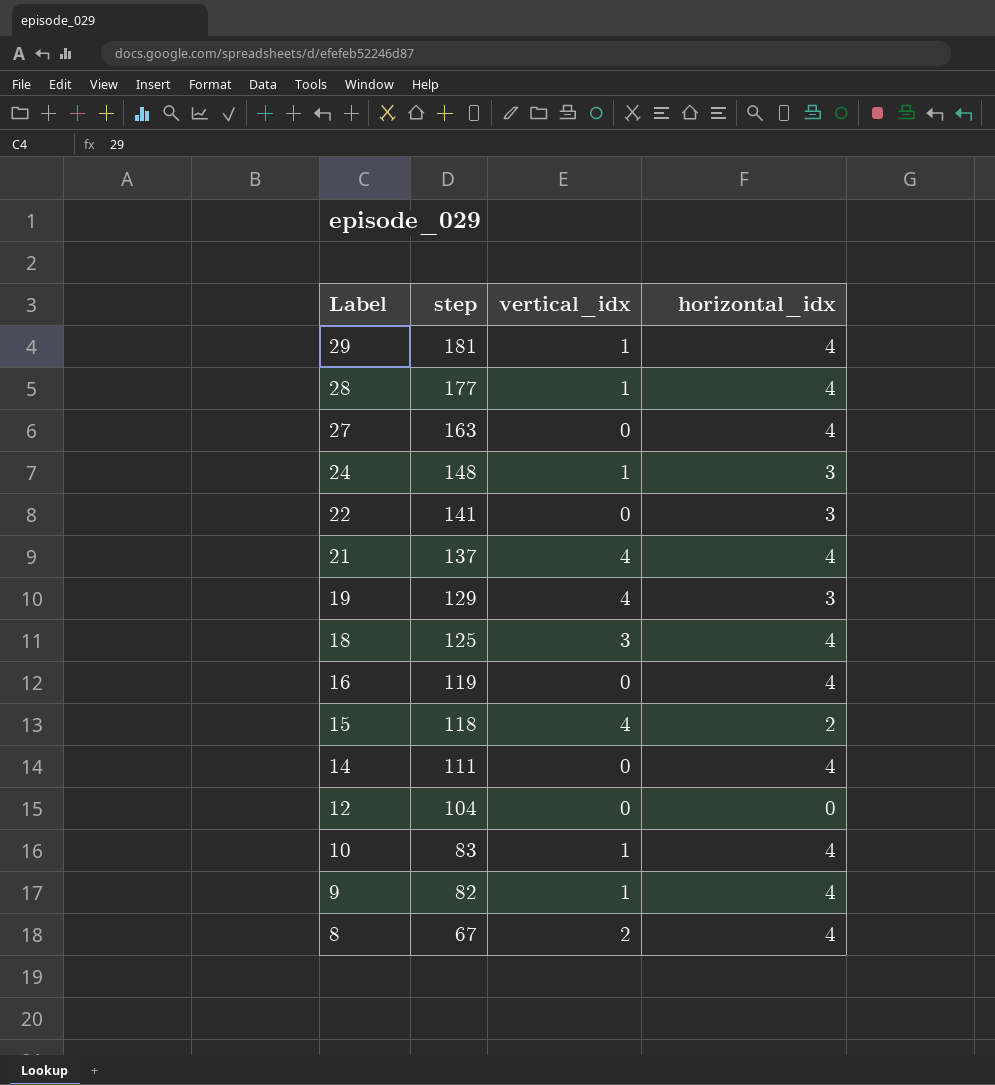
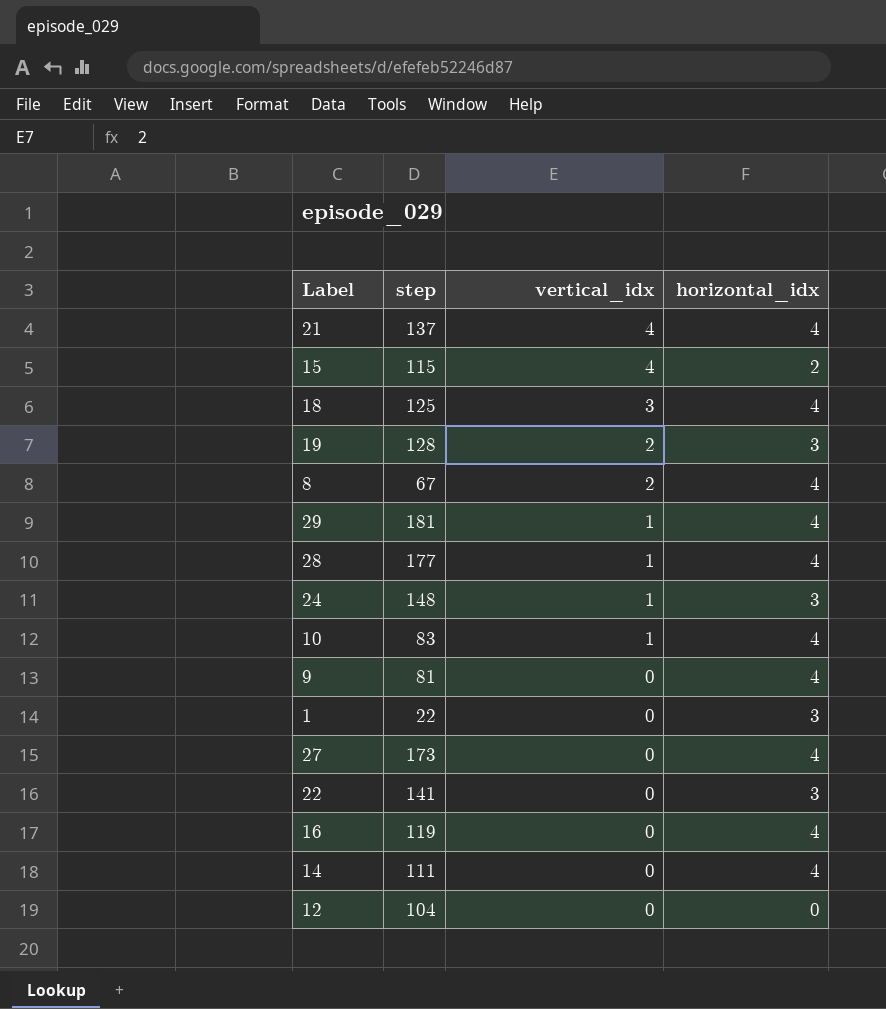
row order: Label descending -> vertical_idx descending
15 | step: 118 -> 115
19 | step: 129 -> 128
19 | vertical_idx: 4 -> 2
9 | step: 82 -> 81
9 | vertical_idx: 1 -> 0
row 1: none -> 22 | 0 | 3
27 | step: 163 -> 173

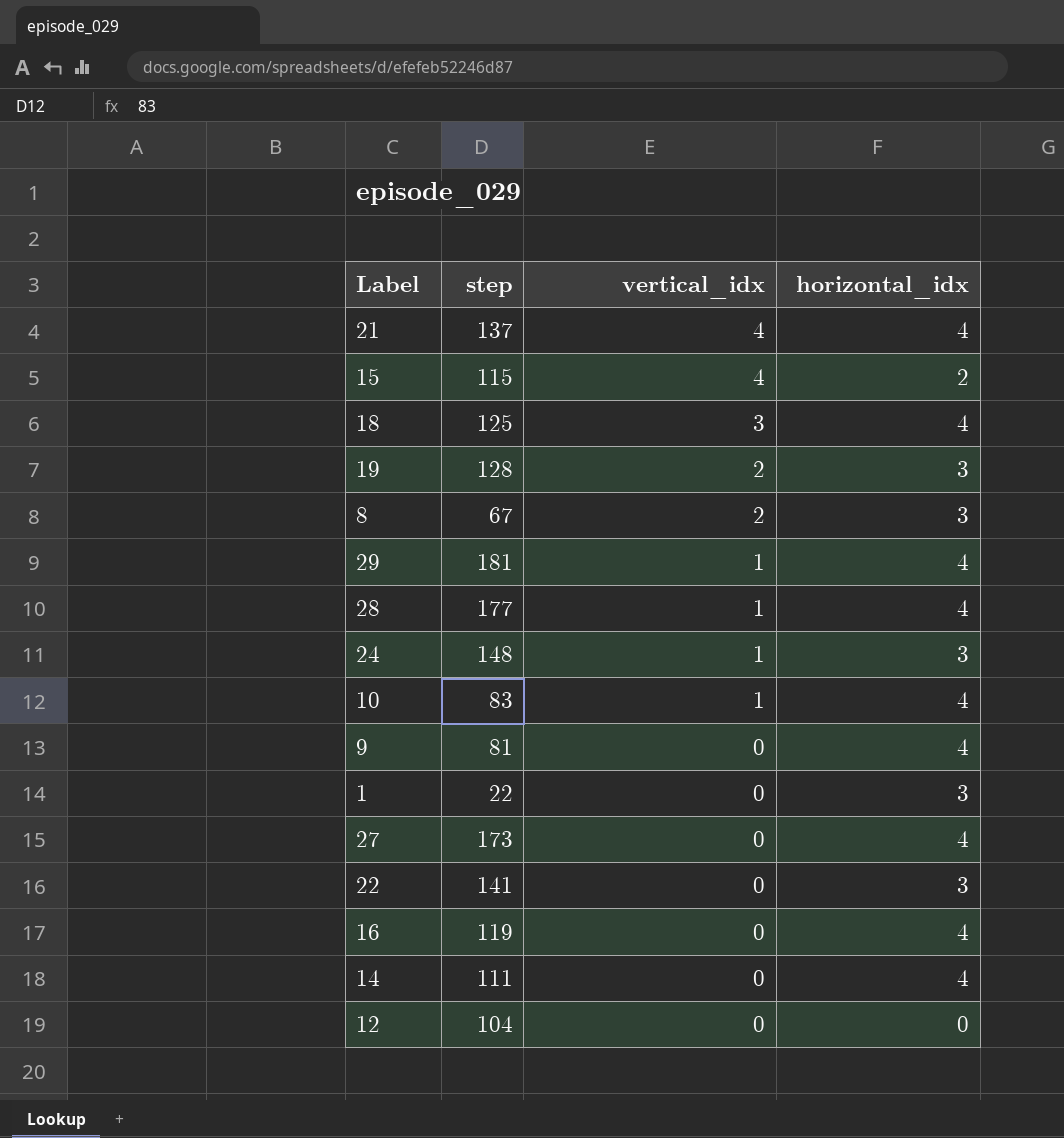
8 | horizontal_idx: 4 -> 3

